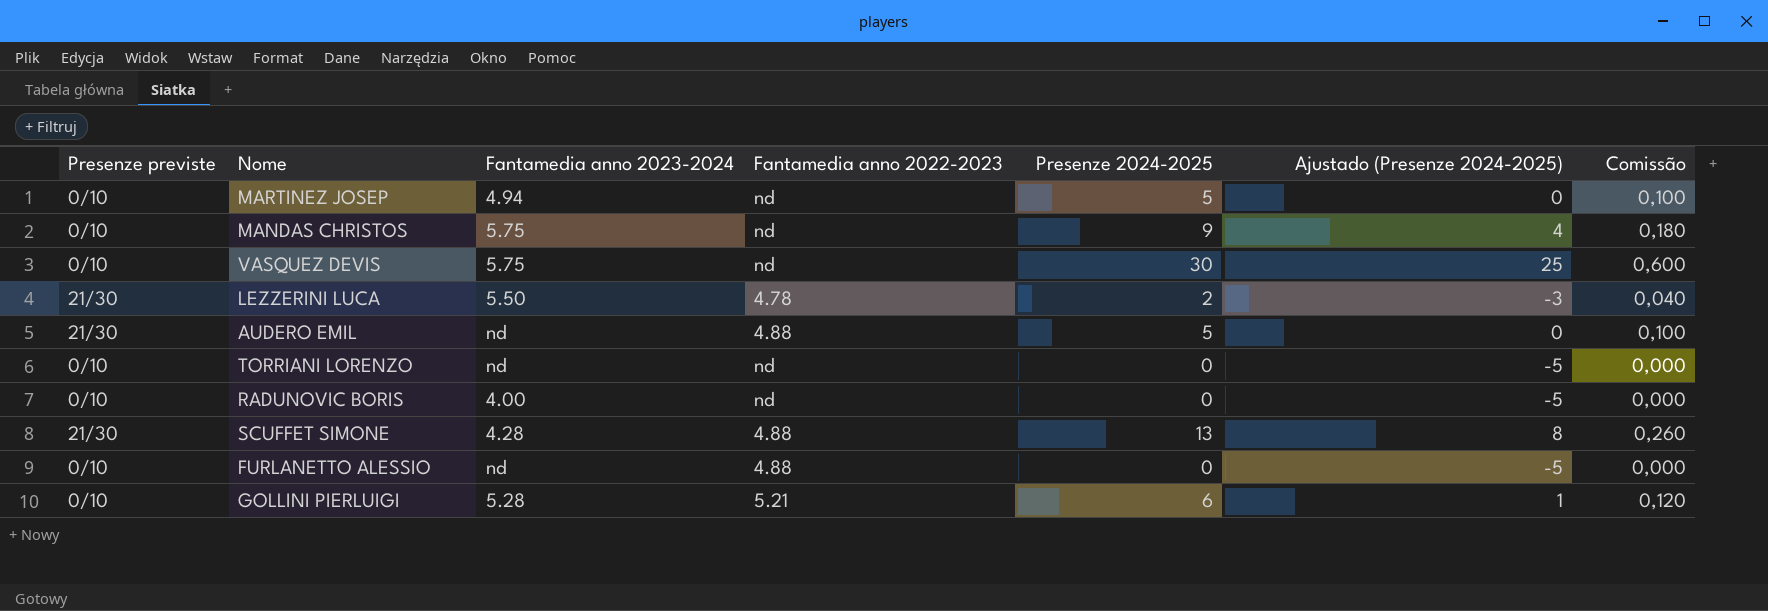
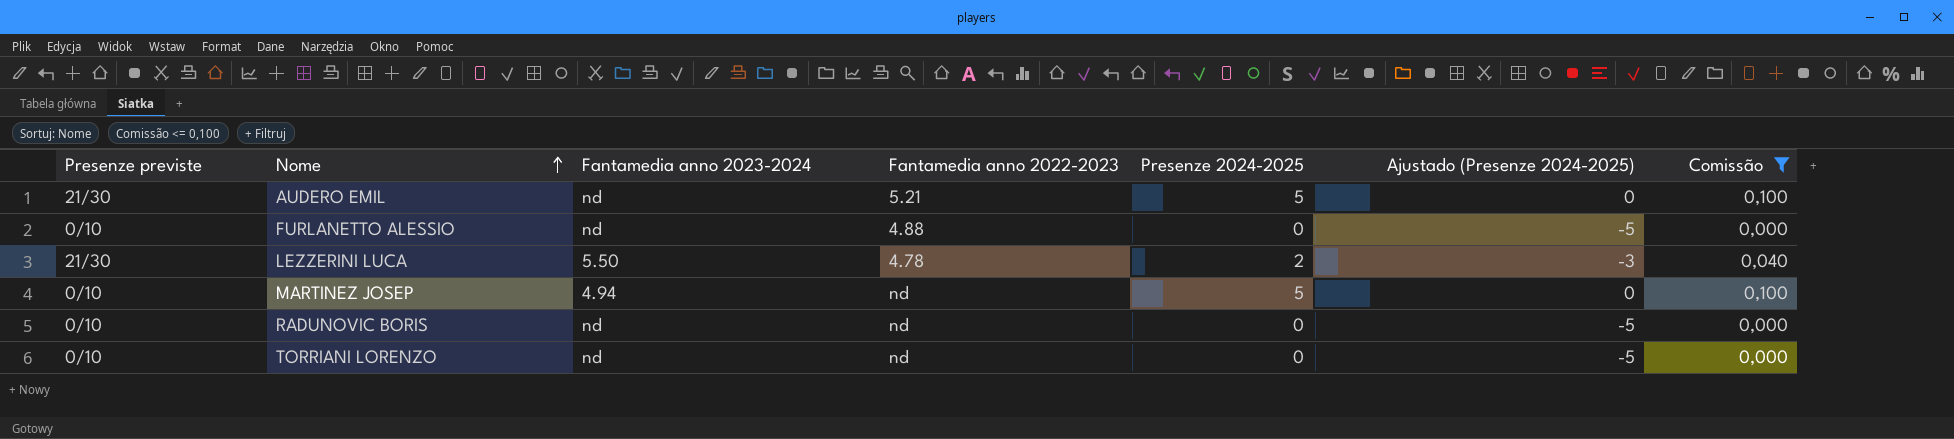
filter: none -> Comissão <= 0,100
row order: none -> Nome ascending
AUDERO EMIL | Fantamedia anno 2022-2023: 4.88 -> 5.21
RADUNOVIC BORIS | Fantamedia anno 2023-2024: 4.00 -> nd

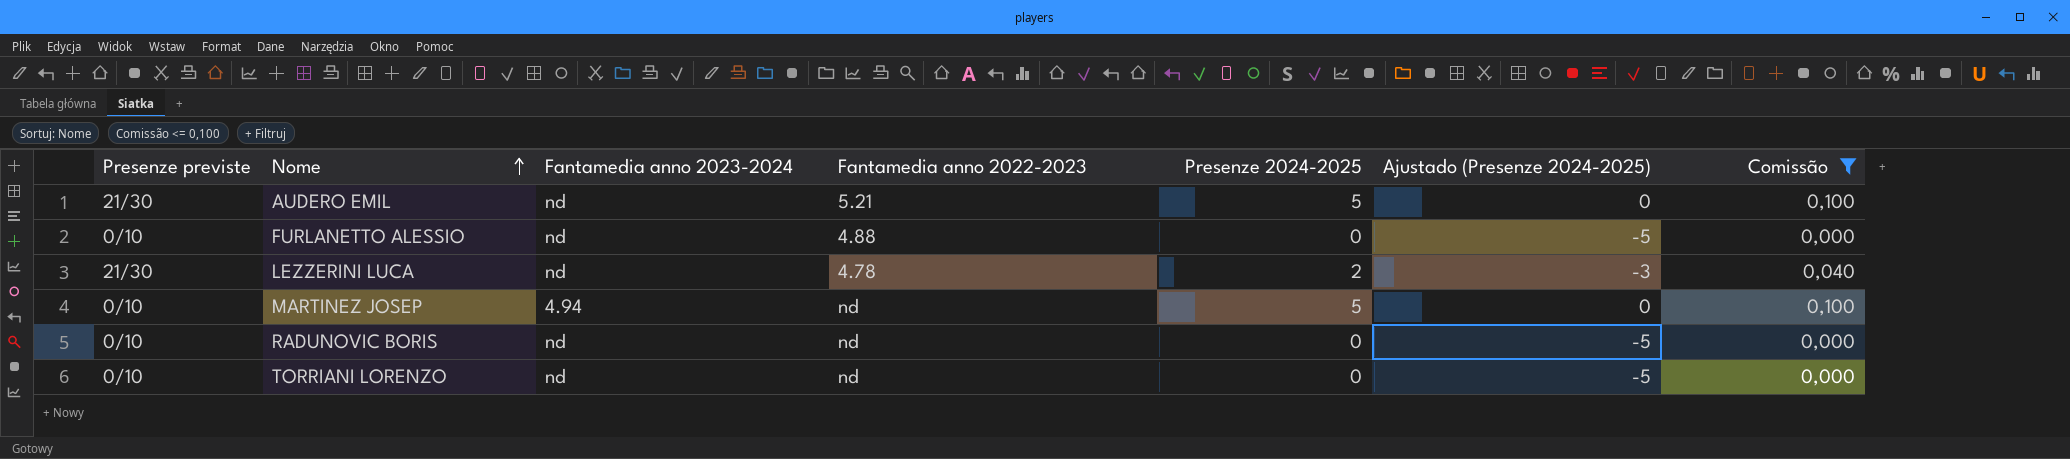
LEZZERINI LUCA | Fantamedia anno 2023-2024: 5.50 -> nd

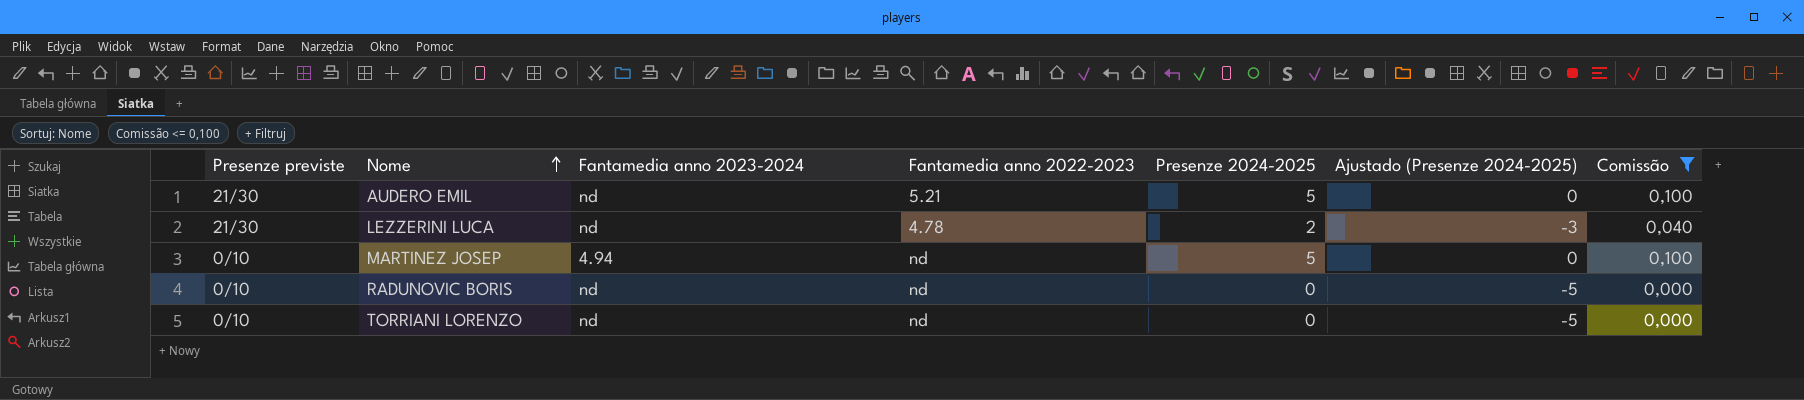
row FURLANETTO ALESSIO: 0/10 | nd | 4.88 | 0 | -5 | 0,000 -> none

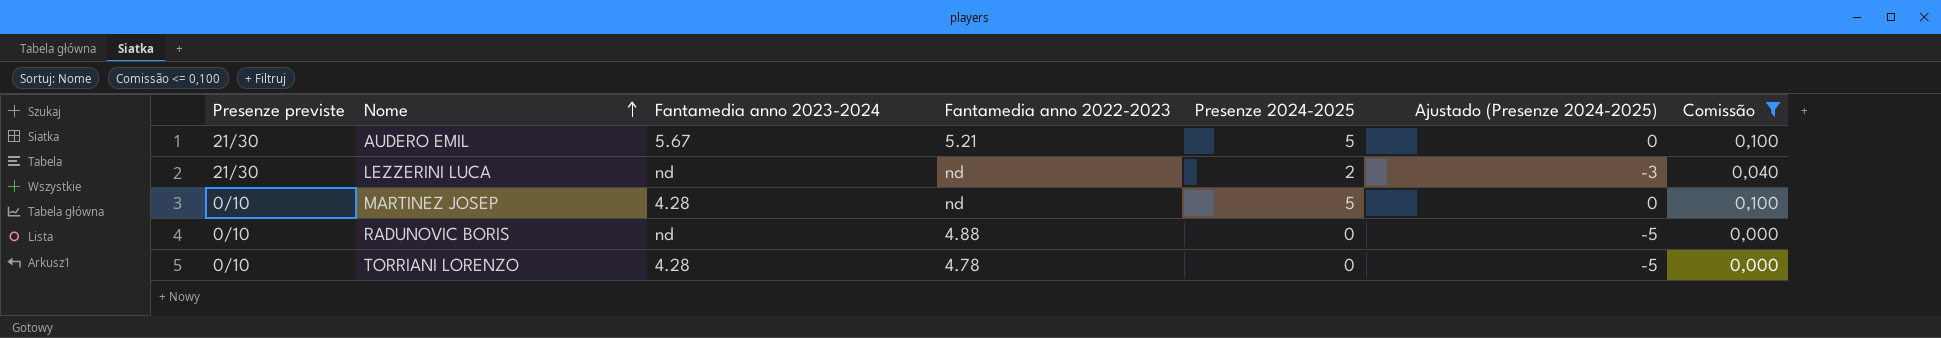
AUDERO EMIL | Fantamedia anno 2023-2024: nd -> 5.67
LEZZERINI LUCA | Fantamedia anno 2022-2023: 4.78 -> nd
MARTINEZ JOSEP | Fantamedia anno 2023-2024: 4.94 -> 4.28
RADUNOVIC BORIS | Fantamedia anno 2022-2023: nd -> 4.88
TORRIANI LORENZO | Fantamedia anno 2023-2024: nd -> 4.28
TORRIANI LORENZO | Fantamedia anno 2022-2023: nd -> 4.78

